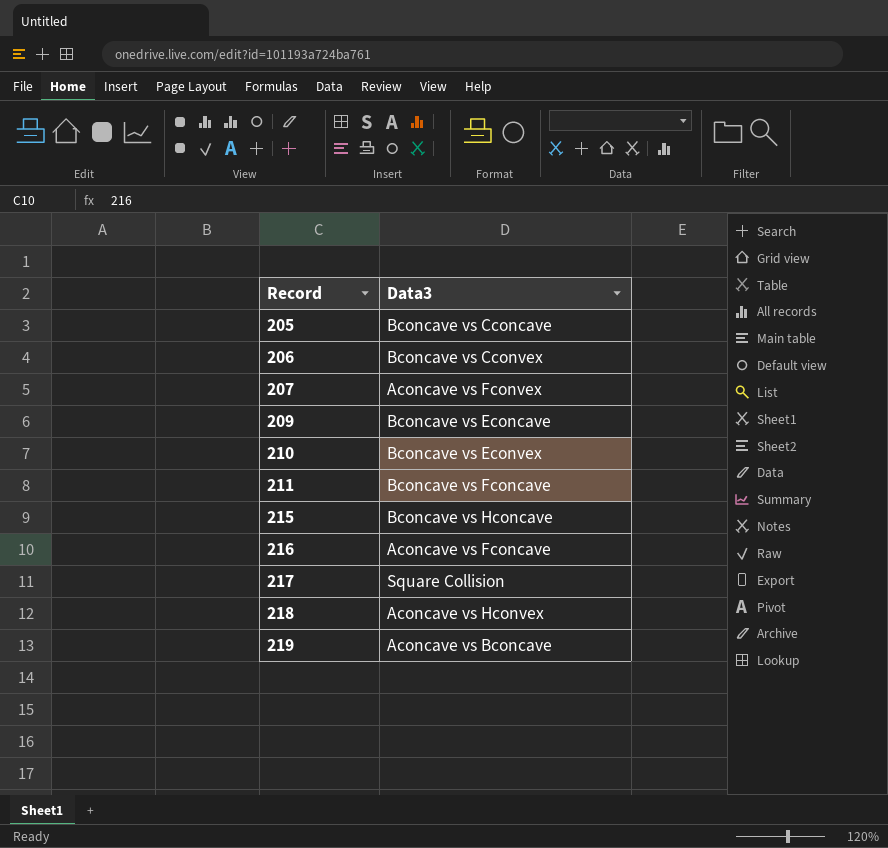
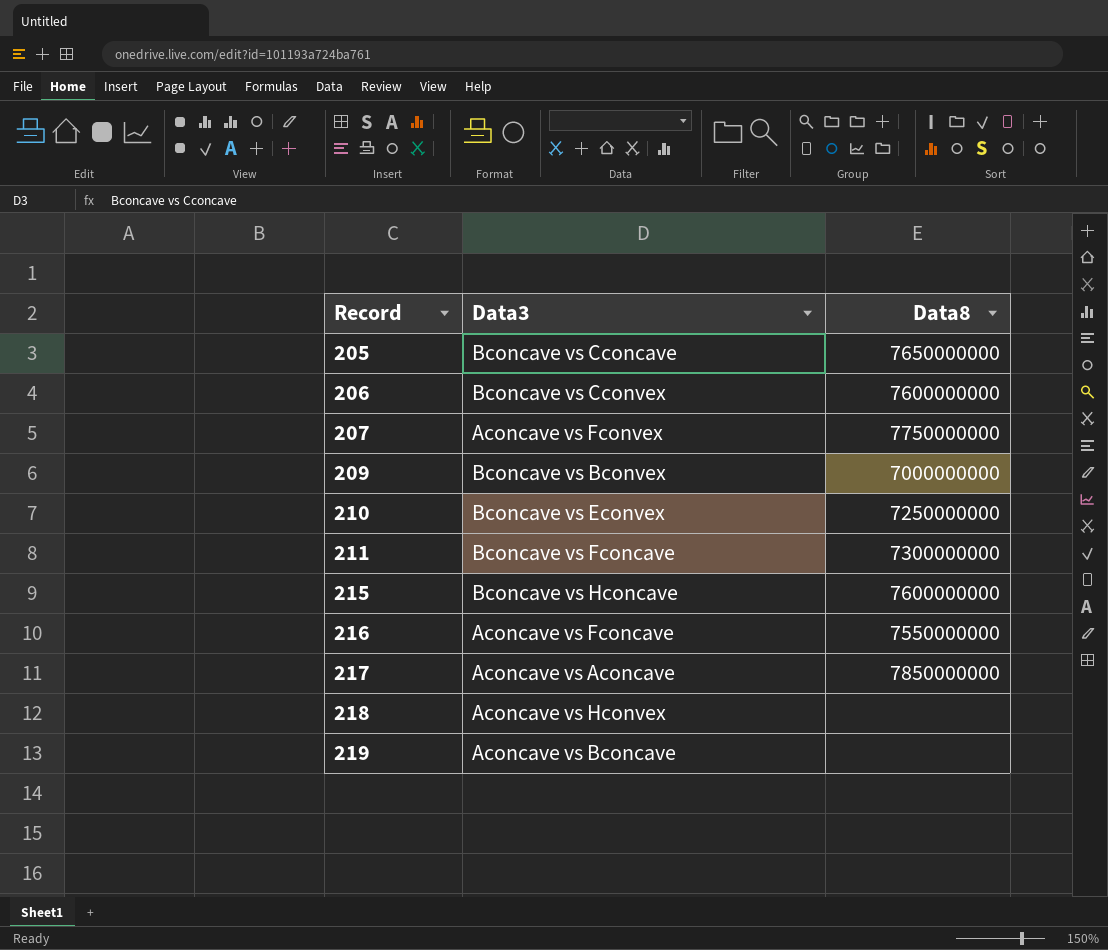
column Data8 | position: none -> 3
209 | Data3: Bconcave vs Econcave -> Bconcave vs Bconvex
217 | Data3: Square Collision -> Aconcave vs Aconcave

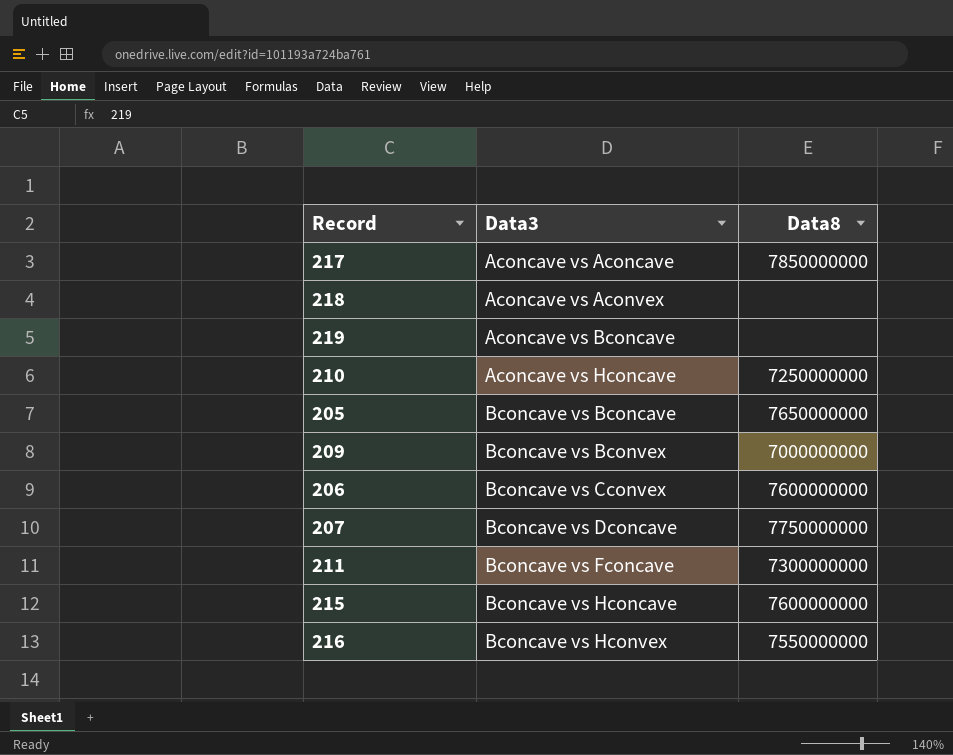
row order: Record ascending -> Data3 ascending
218 | Data3: Aconcave vs Hconvex -> Aconcave vs Aconvex
210 | Data3: Bconcave vs Econvex -> Aconcave vs Hconcave
205 | Data3: Bconcave vs Cconcave -> Bconcave vs Bconcave
207 | Data3: Aconcave vs Fconvex -> Bconcave vs Dconcave
216 | Data3: Aconcave vs Fconcave -> Bconcave vs Hconvex

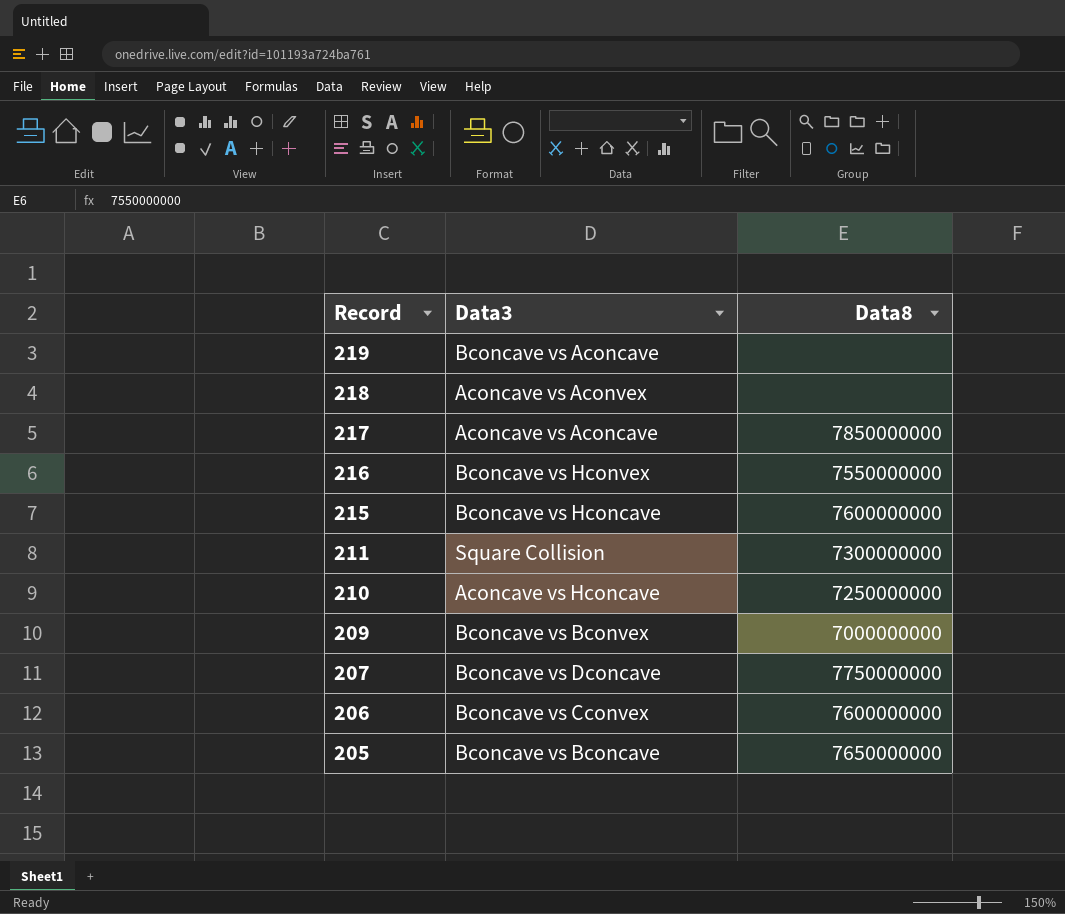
row order: Data3 ascending -> Record descending
219 | Data3: Aconcave vs Bconcave -> Bconcave vs Aconcave
211 | Data3: Bconcave vs Fconcave -> Square Collision

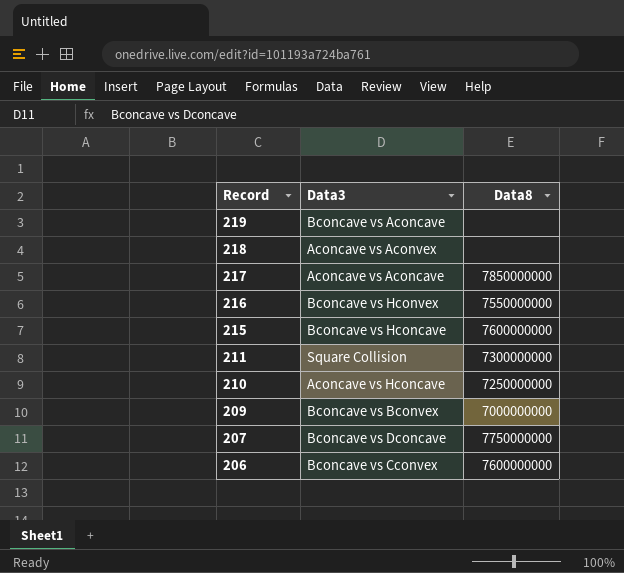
row 205: Bconcave vs Bconcave | 7650000000 -> none

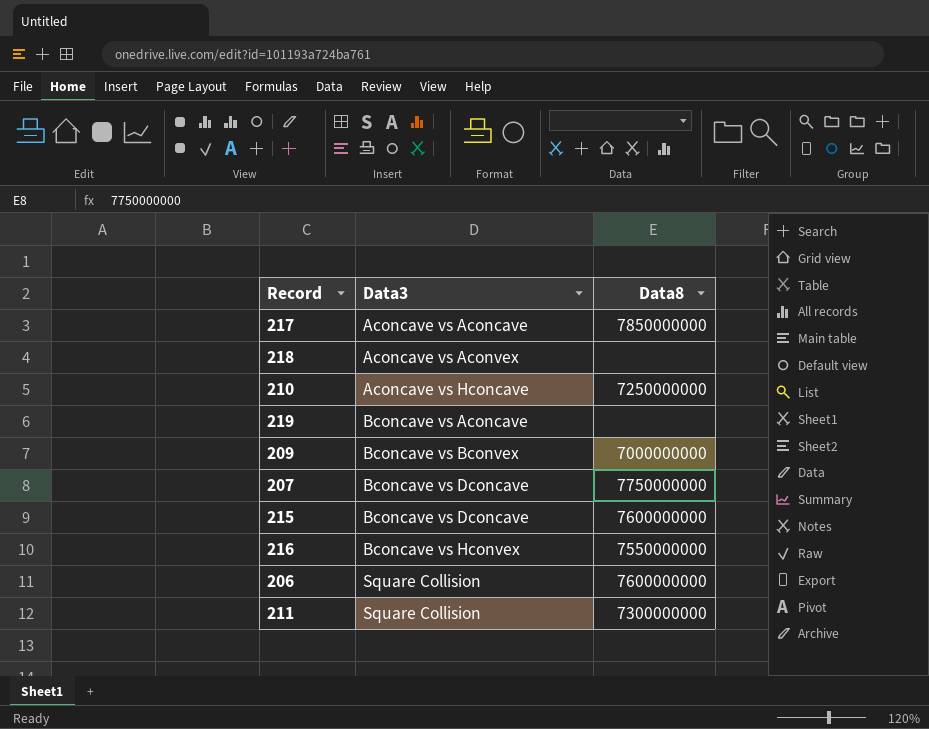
row order: Record descending -> Data3 ascending
215 | Data3: Bconcave vs Hconcave -> Bconcave vs Dconcave
206 | Data3: Bconcave vs Cconvex -> Square Collision

